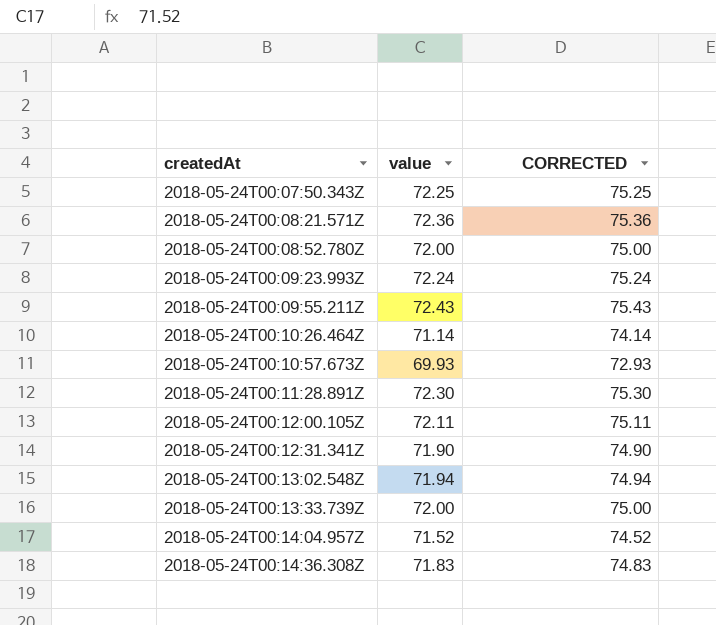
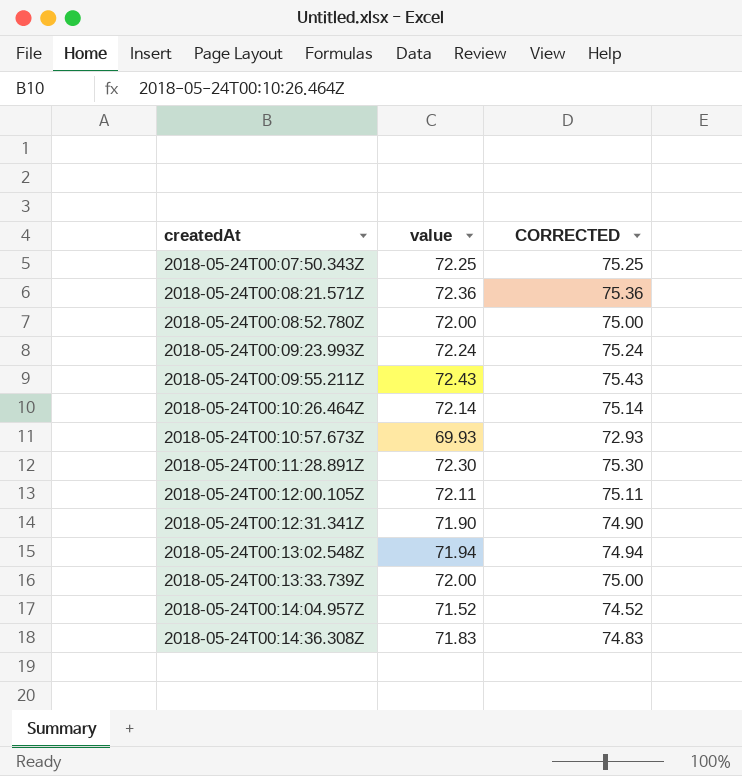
2018-05-24T00:10:26.464Z | value: 71.14 -> 72.14
2018-05-24T00:10:26.464Z | CORRECTED: 74.14 -> 75.14

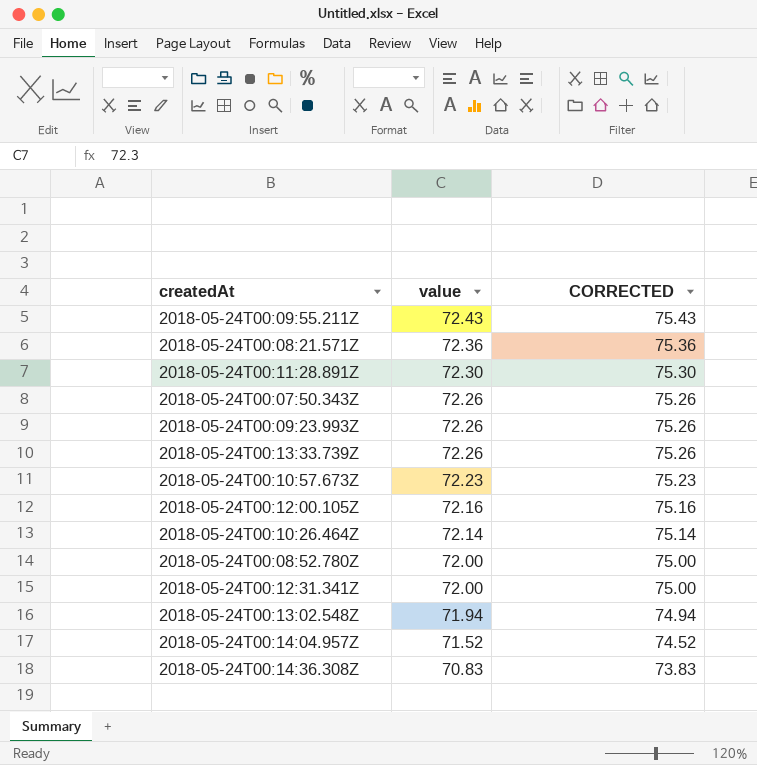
row order: createdAt ascending -> value descending
2018-05-24T00:07:50.343Z | value: 72.25 -> 72.26
2018-05-24T00:07:50.343Z | CORRECTED: 75.25 -> 75.26
2018-05-24T00:09:23.993Z | value: 72.24 -> 72.26
2018-05-24T00:09:23.993Z | CORRECTED: 75.24 -> 75.26
2018-05-24T00:13:33.739Z | value: 72.00 -> 72.26
2018-05-24T00:13:33.739Z | CORRECTED: 75.00 -> 75.26
2018-05-24T00:10:57.673Z | value: 69.93 -> 72.23
2018-05-24T00:10:57.673Z | CORRECTED: 72.93 -> 75.23
2018-05-24T00:12:00.105Z | value: 72.11 -> 72.16
2018-05-24T00:12:00.105Z | CORRECTED: 75.11 -> 75.16
2018-05-24T00:12:31.341Z | value: 71.90 -> 72.00
2018-05-24T00:12:31.341Z | CORRECTED: 74.90 -> 75.00
2018-05-24T00:14:36.308Z | value: 71.83 -> 70.83
2018-05-24T00:14:36.308Z | CORRECTED: 74.83 -> 73.83

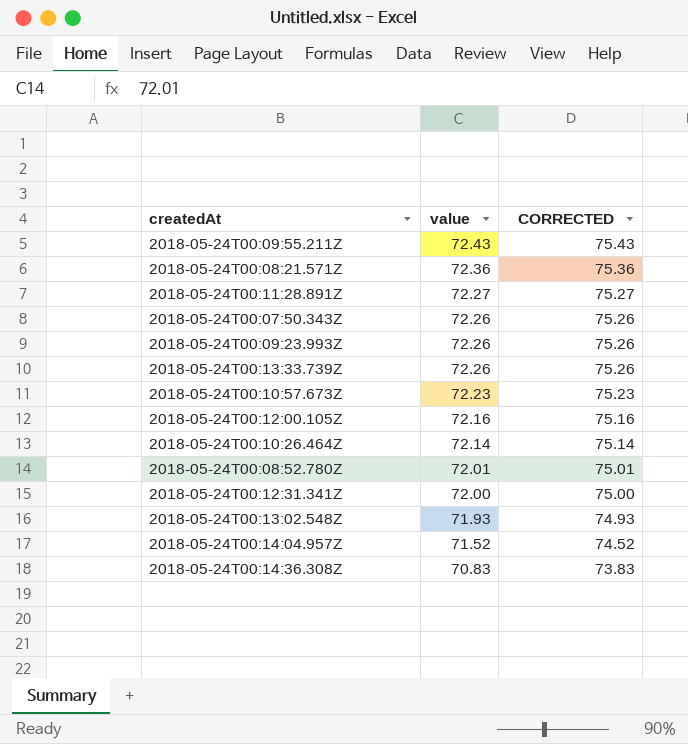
2018-05-24T00:11:28.891Z | value: 72.30 -> 72.27
2018-05-24T00:11:28.891Z | CORRECTED: 75.30 -> 75.27
2018-05-24T00:08:52.780Z | value: 72.00 -> 72.01
2018-05-24T00:08:52.780Z | CORRECTED: 75.00 -> 75.01
2018-05-24T00:13:02.548Z | value: 71.94 -> 71.93
2018-05-24T00:13:02.548Z | CORRECTED: 74.94 -> 74.93

